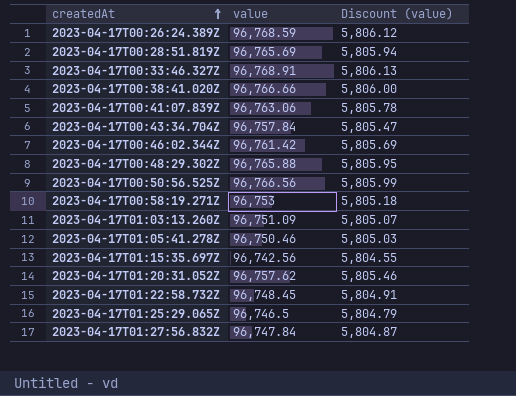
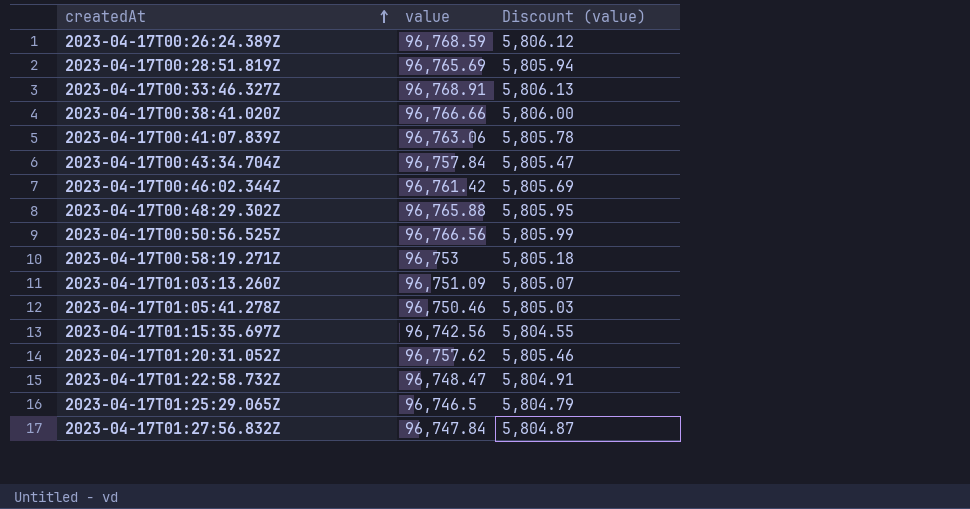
2023-04-17T01:22:58.732Z | value: 96,748.45 -> 96,748.47

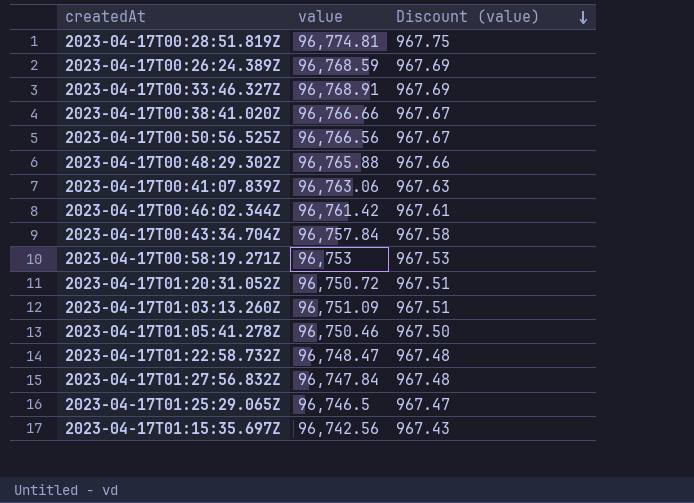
row order: createdAt ascending -> Discount (value) descending
column Discount (value) | formula: [value] * 0.06 -> [value] * 0.01
2023-04-17T00:28:51.819Z | value: 96,765.69 -> 96,774.81
2023-04-17T01:20:31.052Z | value: 96,757.62 -> 96,750.72

